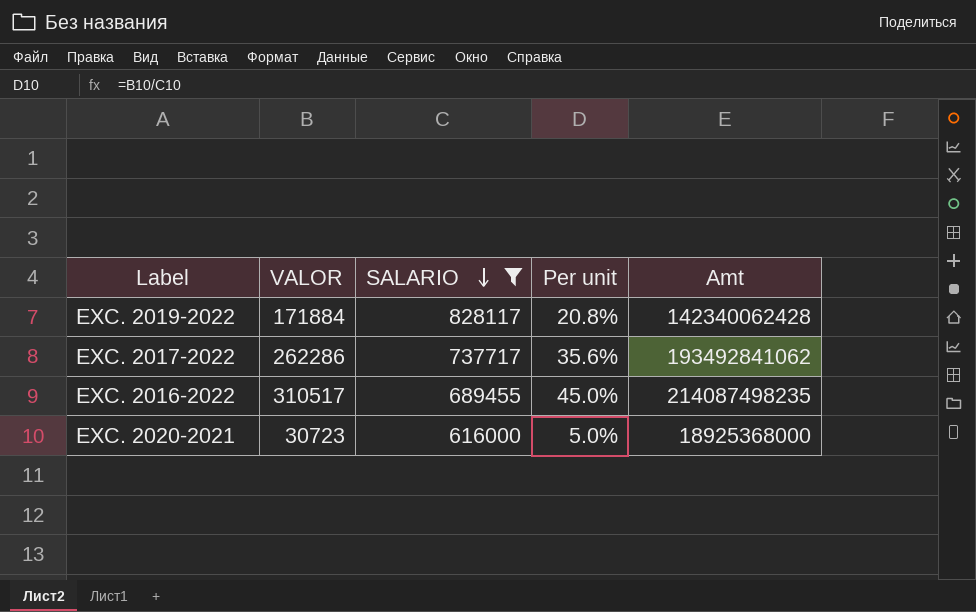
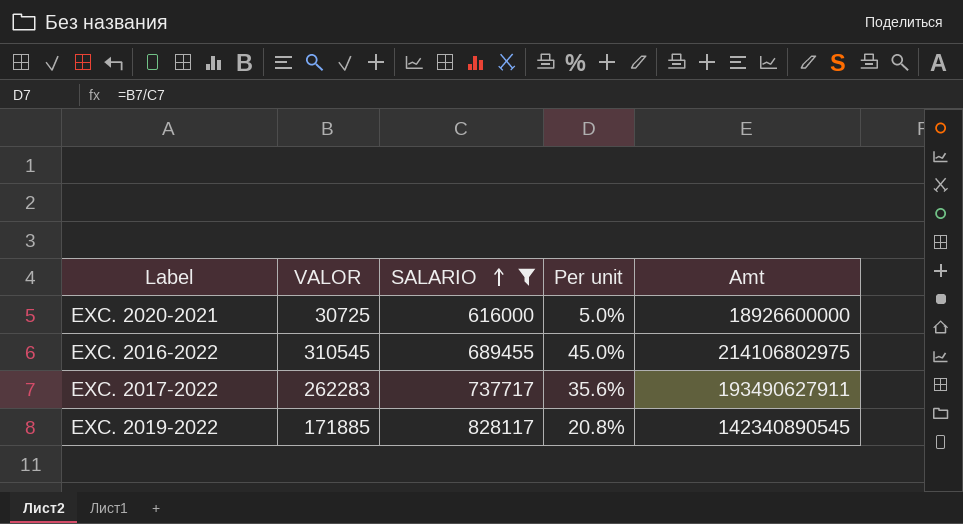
row order: SALARIO descending -> SALARIO ascending
EXC. 2020-2021 | VALOR: 30723 -> 30725
EXC. 2020-2021 | Amt: 18925368000 -> 18926600000
EXC. 2016-2022 | VALOR: 310517 -> 310545
EXC. 2016-2022 | Amt: 214087498235 -> 214106802975
EXC. 2017-2022 | VALOR: 262286 -> 262283
EXC. 2017-2022 | Amt: 193492841062 -> 193490627911
EXC. 2019-2022 | VALOR: 171884 -> 171885
EXC. 2019-2022 | Amt: 142340062428 -> 142340890545

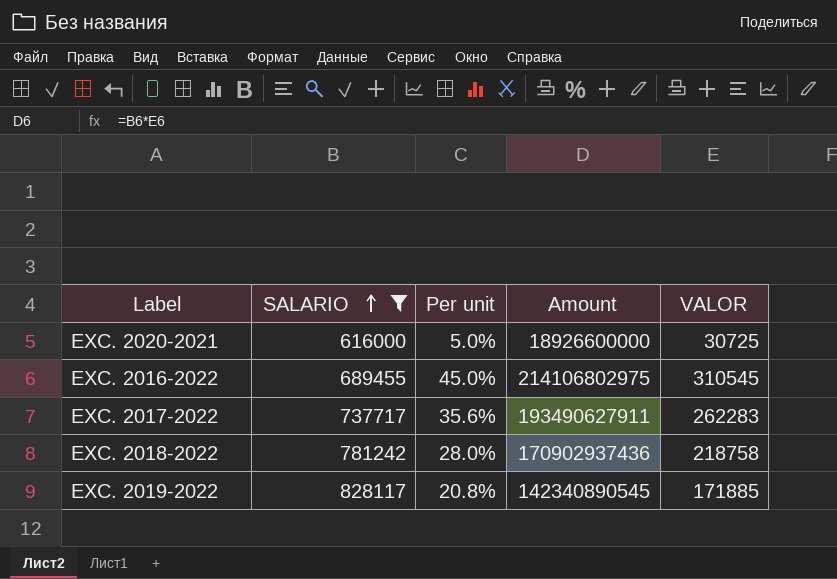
column name: Amt -> Amount
column VALOR | position: 2 -> 5
row EXC. 2018-2022: none -> 781242 | 28.0% | 170902937436 | 218758

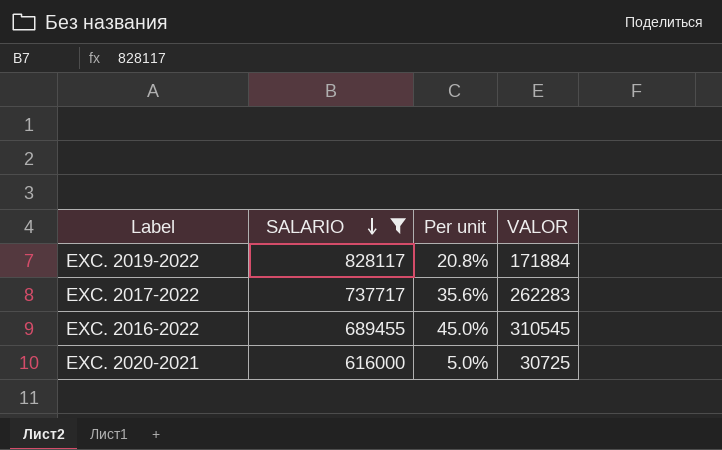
row order: SALARIO ascending -> SALARIO descending
column Amount | formula: [SALARIO] * [VALOR] -> none
row EXC. 2018-2022: 781242 | 28.0% | 170902937436 | 218758 -> none
EXC. 2019-2022 | VALOR: 171885 -> 171884

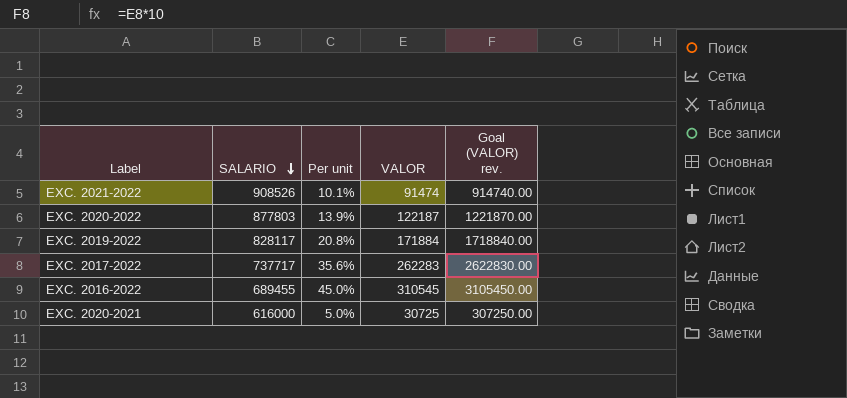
filter: SALARIO <= 828117 -> none
column Goal (VALOR) rev. | formula: none -> [VALOR] * 10

